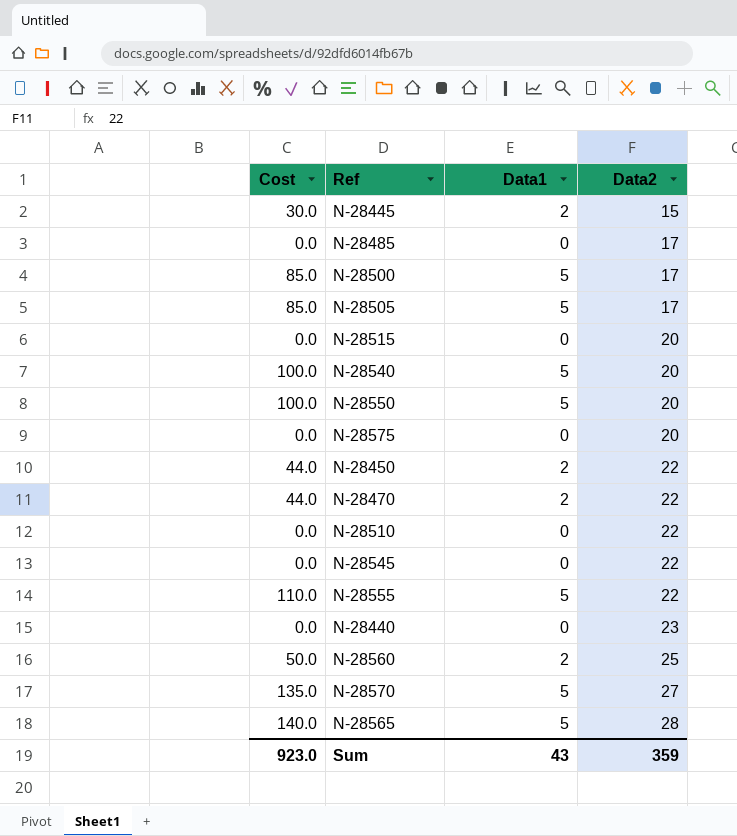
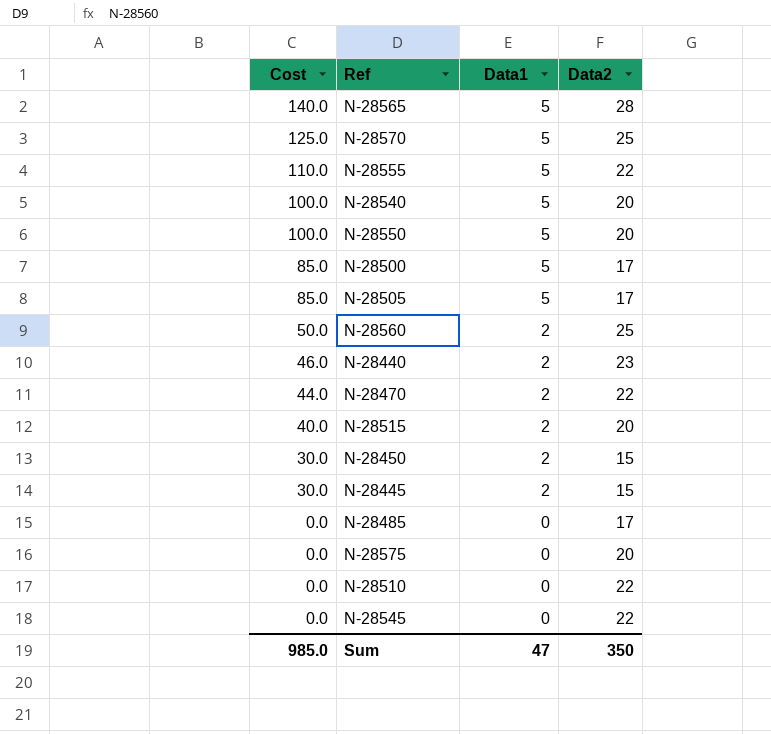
row order: Data2 ascending -> Cost descending
N-28570 | Cost: 135.0 -> 125.0
N-28570 | Data2: 27 -> 25
N-28440 | Cost: 0.0 -> 46.0
N-28440 | Data1: 0 -> 2
N-28515 | Cost: 0.0 -> 40.0
N-28515 | Data1: 0 -> 2
N-28450 | Cost: 44.0 -> 30.0
N-28450 | Data2: 22 -> 15
Sum | Cost: 923.0 -> 985.0
Sum | Data1: 43 -> 47
Sum | Data2: 359 -> 350

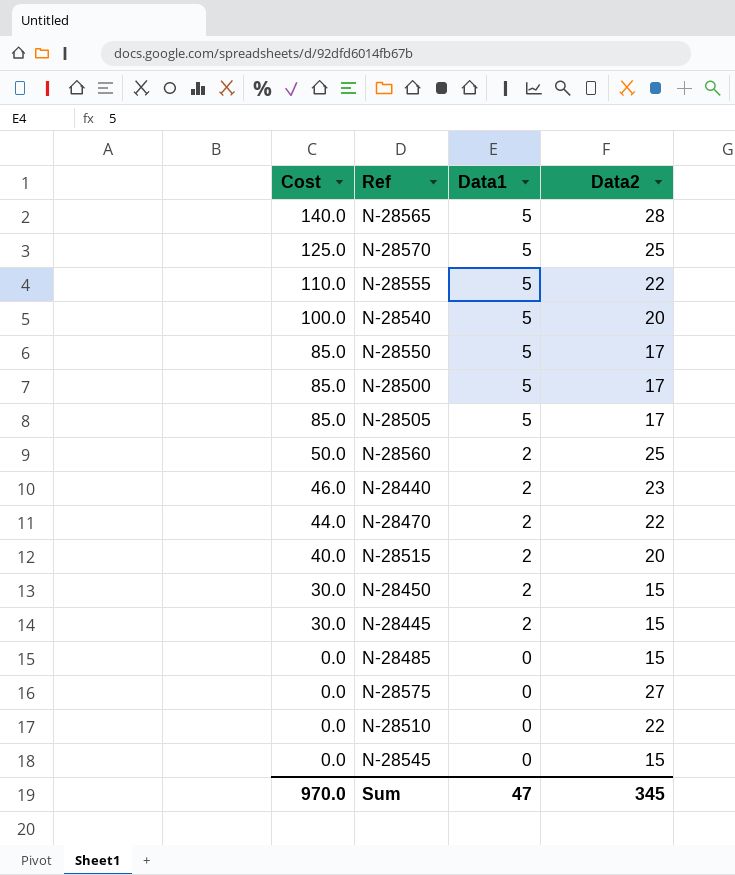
N-28550 | Cost: 100.0 -> 85.0
N-28550 | Data2: 20 -> 17
N-28485 | Data2: 17 -> 15
N-28575 | Data2: 20 -> 27
N-28545 | Data2: 22 -> 15
Sum | Cost: 985.0 -> 970.0
Sum | Data2: 350 -> 345

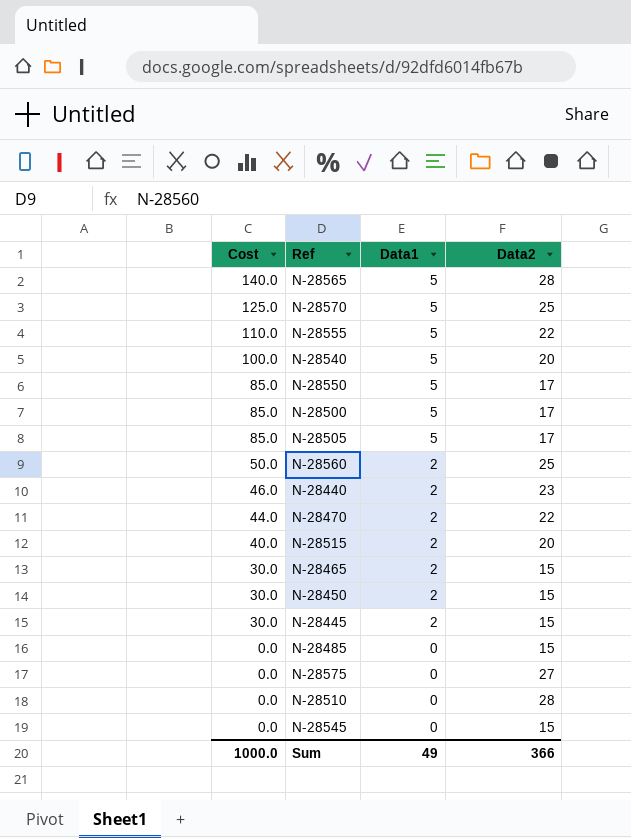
row N-28465: none -> 30.0 | 2 | 15
N-28510 | Data2: 22 -> 28
Sum | Cost: 970.0 -> 1000.0
Sum | Data1: 47 -> 49
Sum | Data2: 345 -> 366

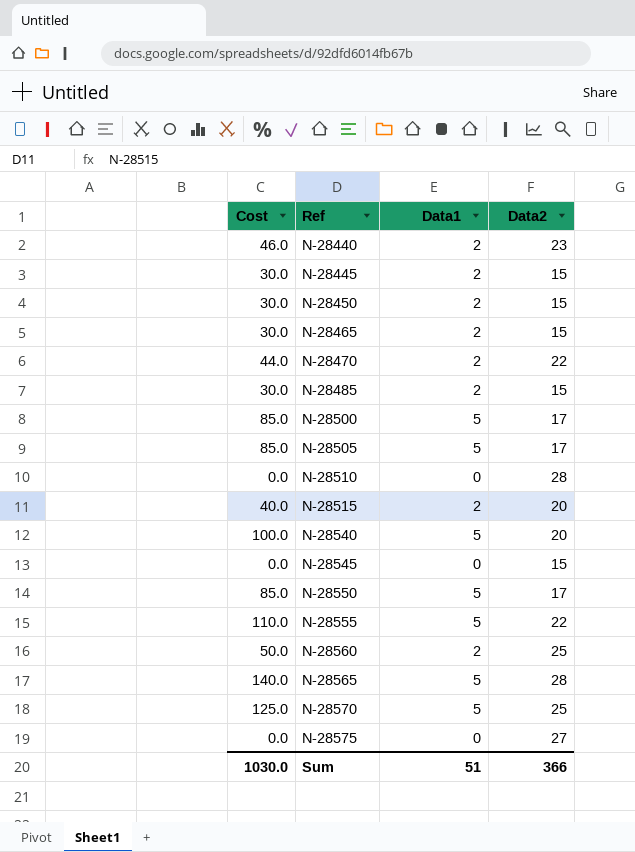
row order: Cost descending -> Ref ascending
N-28485 | Cost: 0.0 -> 30.0
N-28485 | Data1: 0 -> 2
Sum | Cost: 1000.0 -> 1030.0
Sum | Data1: 49 -> 51

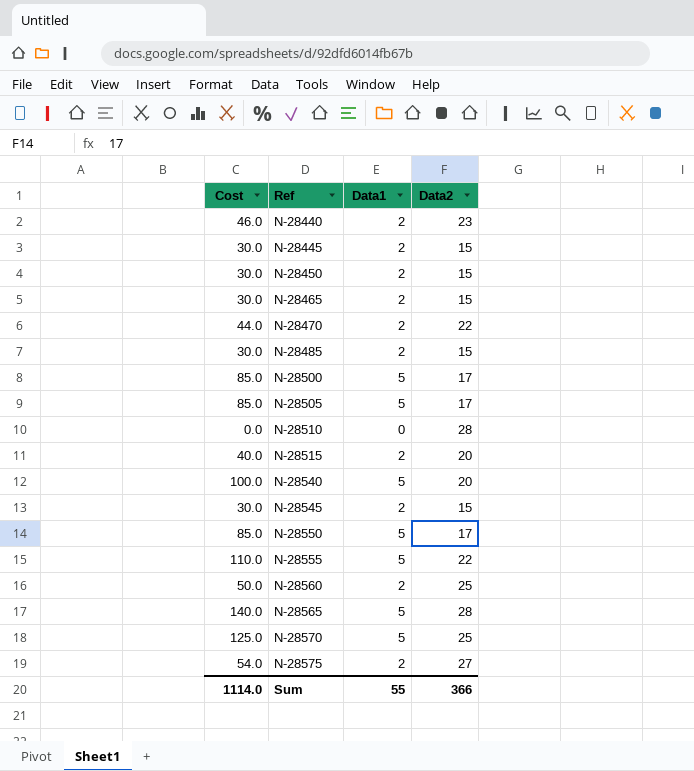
N-28545 | Cost: 0.0 -> 30.0
N-28545 | Data1: 0 -> 2
N-28575 | Cost: 0.0 -> 54.0
N-28575 | Data1: 0 -> 2
Sum | Cost: 1030.0 -> 1114.0
Sum | Data1: 51 -> 55

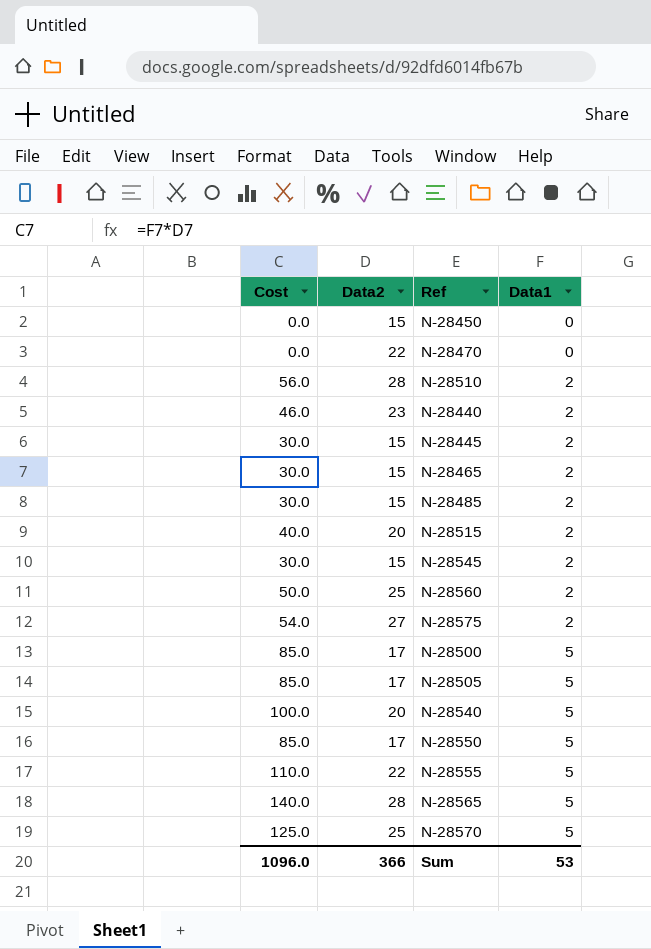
row order: Ref ascending -> Data1 ascending
column Data2 | position: 4 -> 2
N-28450 | Cost: 30.0 -> 0.0
N-28450 | Data1: 2 -> 0
N-28470 | Cost: 44.0 -> 0.0
N-28470 | Data1: 2 -> 0
N-28510 | Cost: 0.0 -> 56.0
N-28510 | Data1: 0 -> 2
Sum | Cost: 1114.0 -> 1096.0
Sum | Data1: 55 -> 53

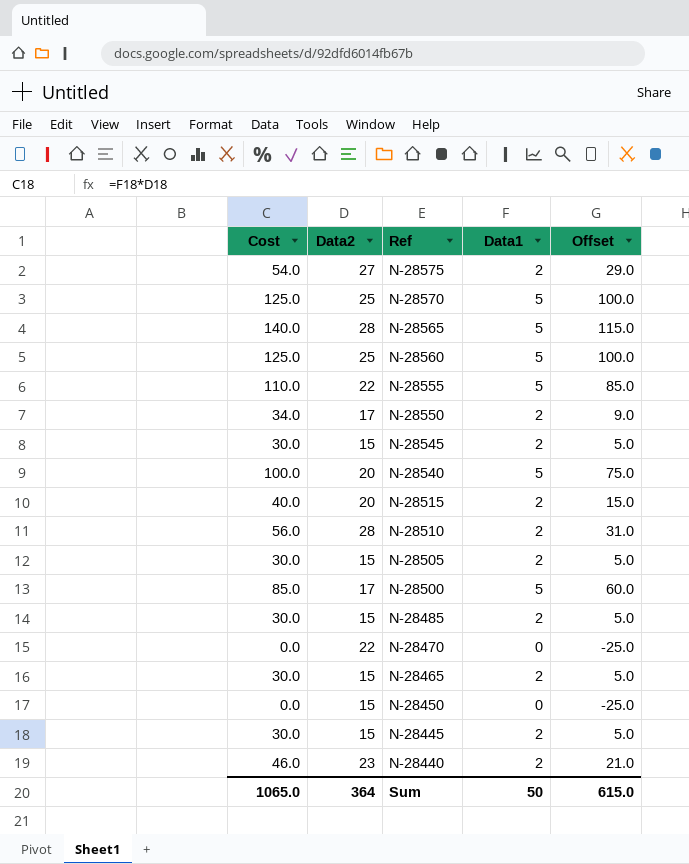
row order: Data1 ascending -> Ref descending
column Offset | formula: none -> [Cost] - 25
N-28560 | Cost: 50.0 -> 125.0
N-28560 | Data1: 2 -> 5
N-28550 | Cost: 85.0 -> 34.0
N-28550 | Data1: 5 -> 2
N-28505 | Cost: 85.0 -> 30.0
N-28505 | Data2: 17 -> 15
N-28505 | Data1: 5 -> 2
Sum | Cost: 1096.0 -> 1065.0
Sum | Data2: 366 -> 364
Sum | Data1: 53 -> 50

